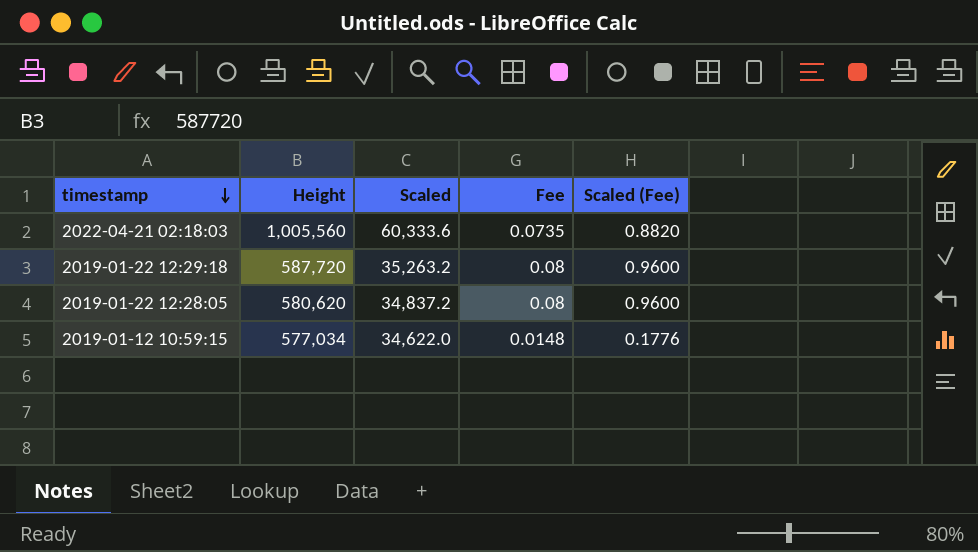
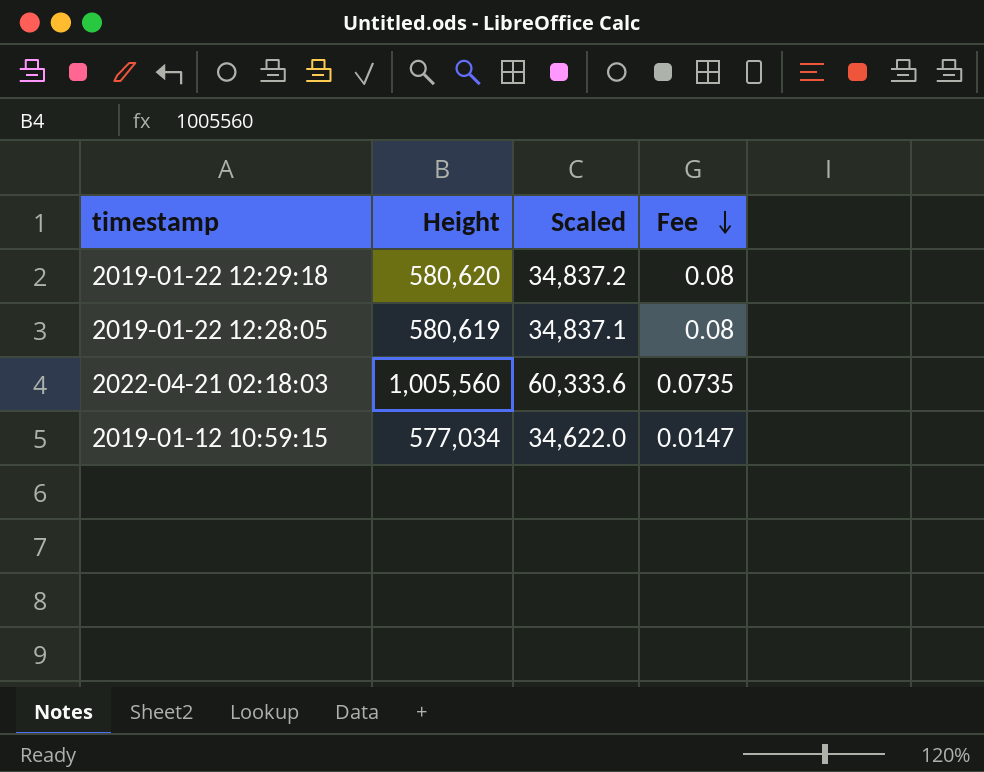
row order: timestamp descending -> Fee descending
column Scaled (Fee) | formula: [Fee] * 12 -> none
2019-01-22 12:29:18 | Height: 587,720 -> 580,620
2019-01-22 12:29:18 | Scaled: 35,263.2 -> 34,837.2
2019-01-22 12:28:05 | Height: 580,620 -> 580,619
2019-01-22 12:28:05 | Scaled: 34,837.2 -> 34,837.1
2019-01-12 10:59:15 | Fee: 0.0148 -> 0.0147

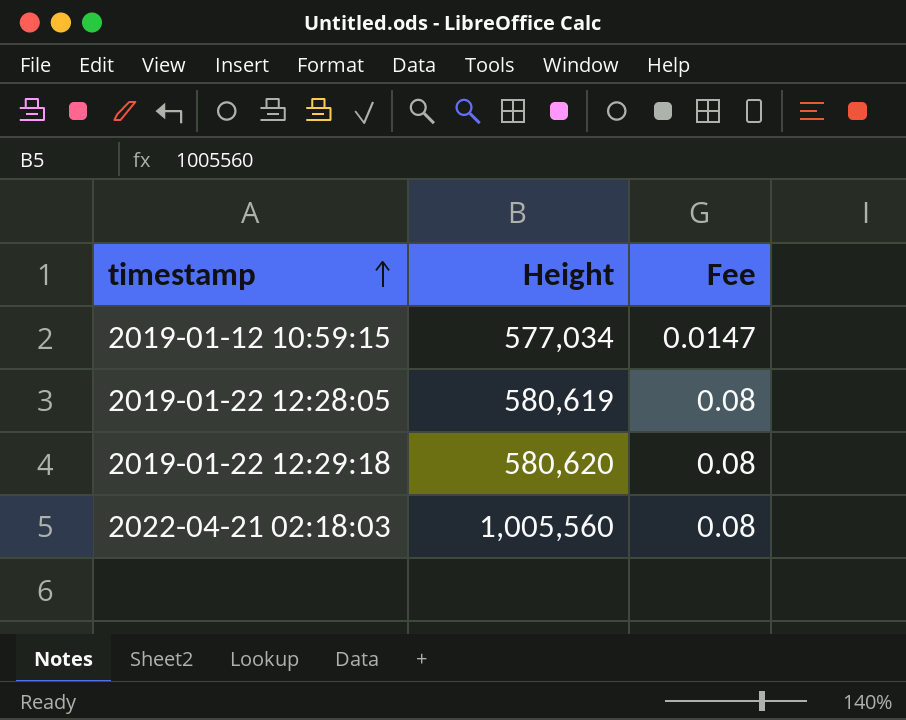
row order: Fee descending -> timestamp ascending
column Scaled | formula: [Height] * 0.06 -> none
2022-04-21 02:18:03 | Fee: 0.0735 -> 0.08

